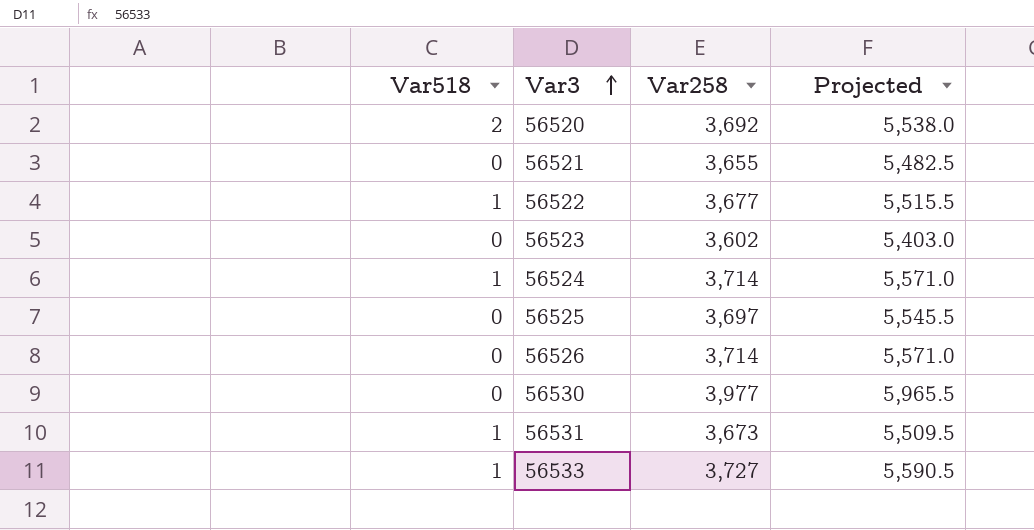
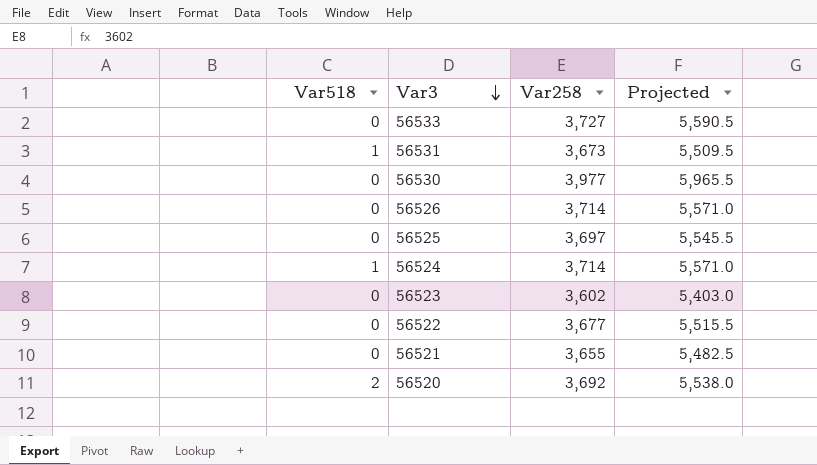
row order: Var3 ascending -> Var3 descending
56533 | Var518: 1 -> 0
56522 | Var518: 1 -> 0

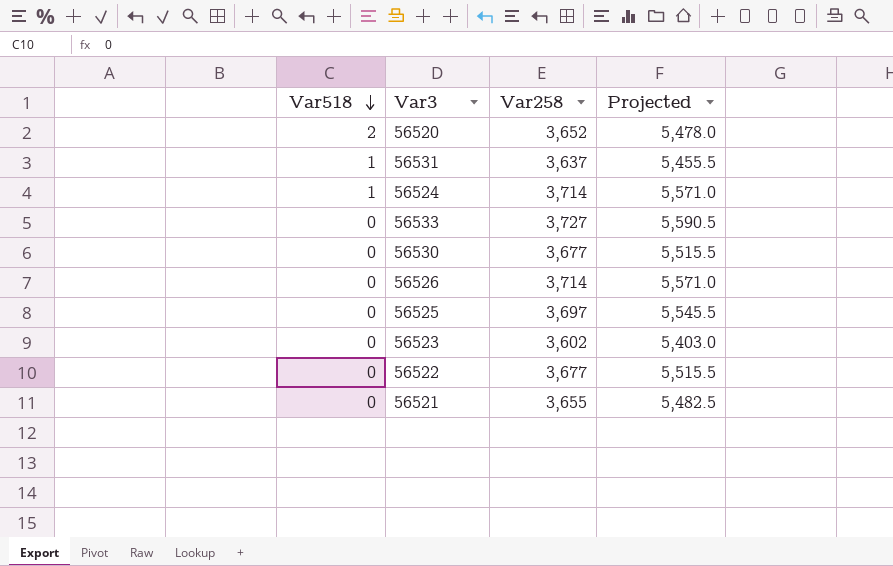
row order: Var3 descending -> Var518 descending
56520 | Var258: 3,692 -> 3,652
56520 | Projected: 5,538.0 -> 5,478.0
56531 | Var258: 3,673 -> 3,637
56531 | Projected: 5,509.5 -> 5,455.5
56530 | Var258: 3,977 -> 3,677
56530 | Projected: 5,965.5 -> 5,515.5

